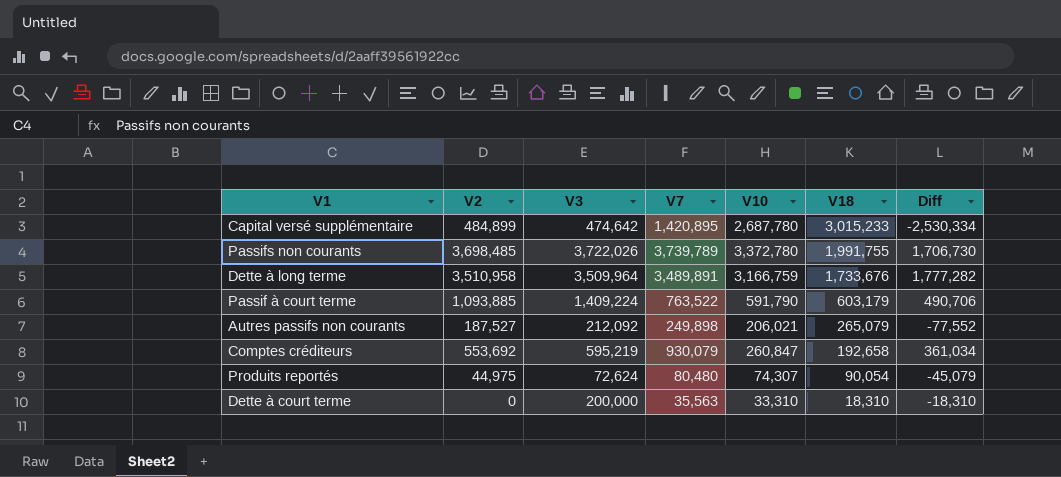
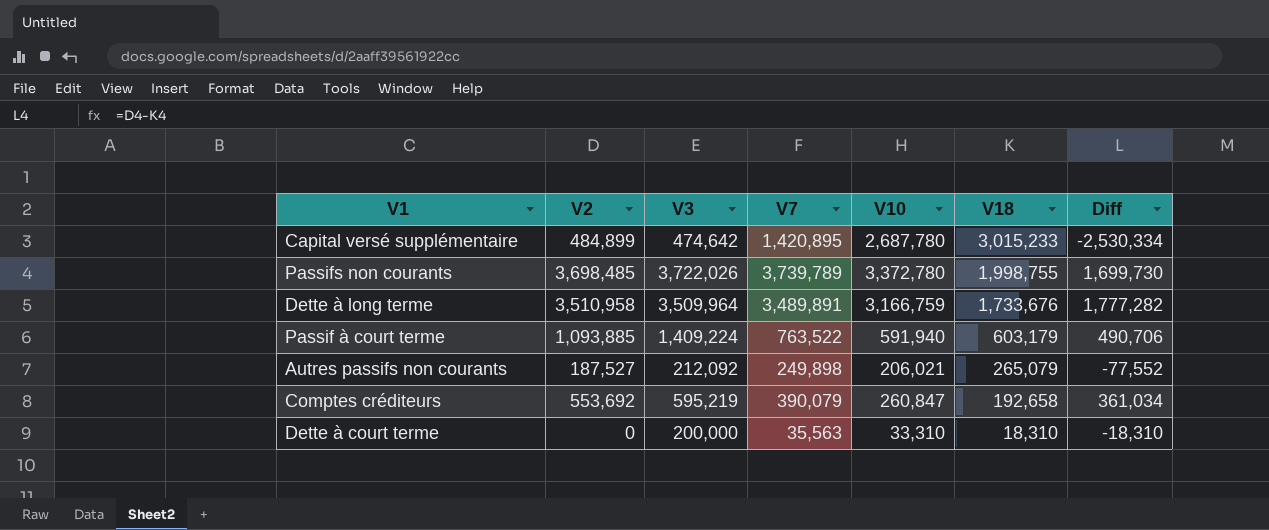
row Produits reportés: 44,975 | 72,624 | 80,480 | 74,307 | 90,054 | -45,079 -> none
Passifs non courants | V18: 1,991,755 -> 1,998,755
Passifs non courants | Diff: 1,706,730 -> 1,699,730
Passif à court terme | V10: 591,790 -> 591,940
Comptes créditeurs | V7: 930,079 -> 390,079

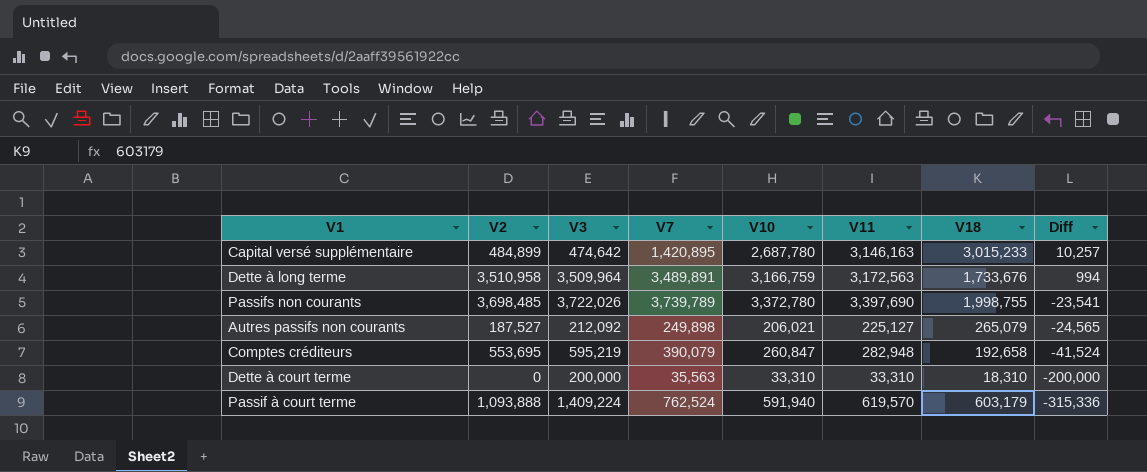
row order: V18 descending -> Diff descending
column V11 | position: none -> 6
column Diff | formula: [V2] - [V18] -> [V2] - [V3]
Comptes créditeurs | V2: 553,692 -> 553,695
Passif à court terme | V2: 1,093,885 -> 1,093,888
Passif à court terme | V7: 763,522 -> 762,524

